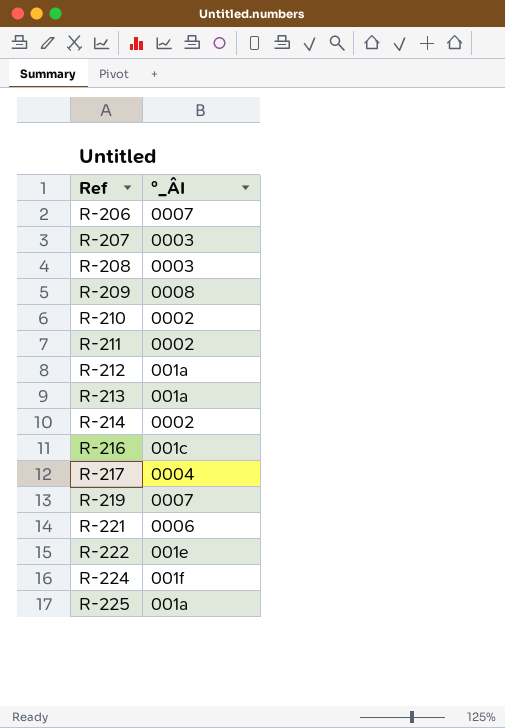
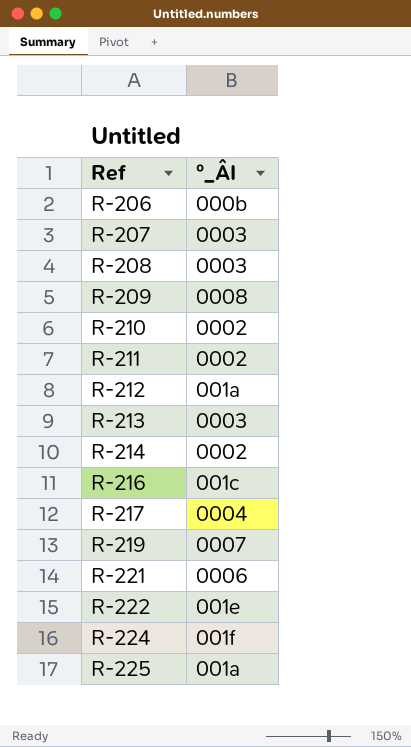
R-206 | °_ÂI: 0007 -> 000b
R-213 | °_ÂI: 001a -> 0003

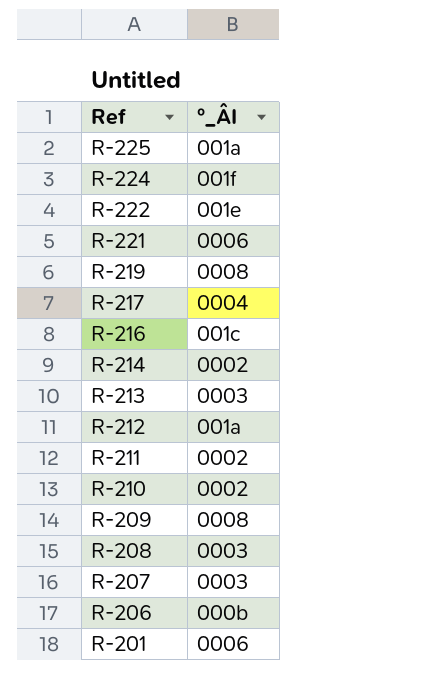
row order: Ref ascending -> Ref descending
R-219 | °_ÂI: 0007 -> 0008
row R-201: none -> 0006

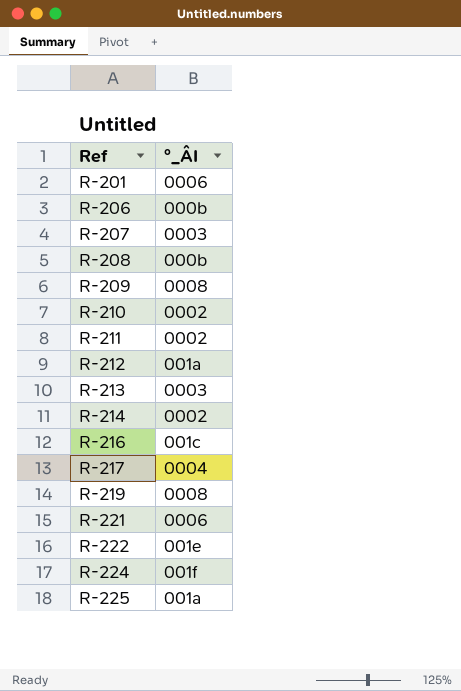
row order: Ref descending -> Ref ascending
R-208 | °_ÂI: 0003 -> 000b

